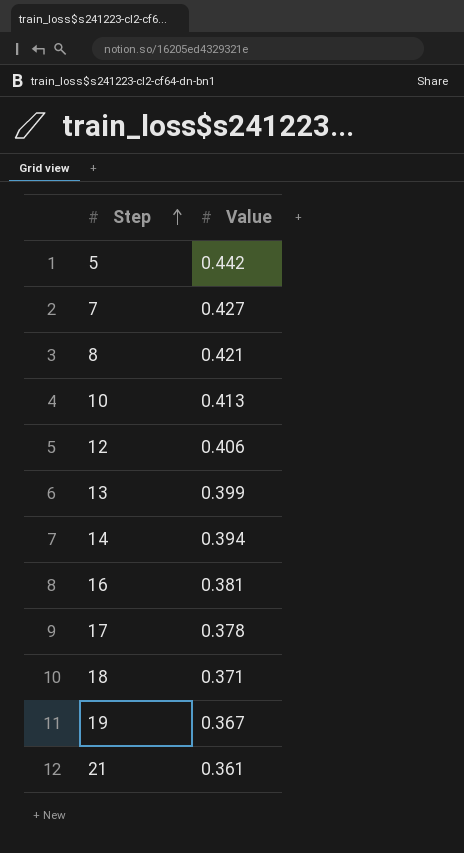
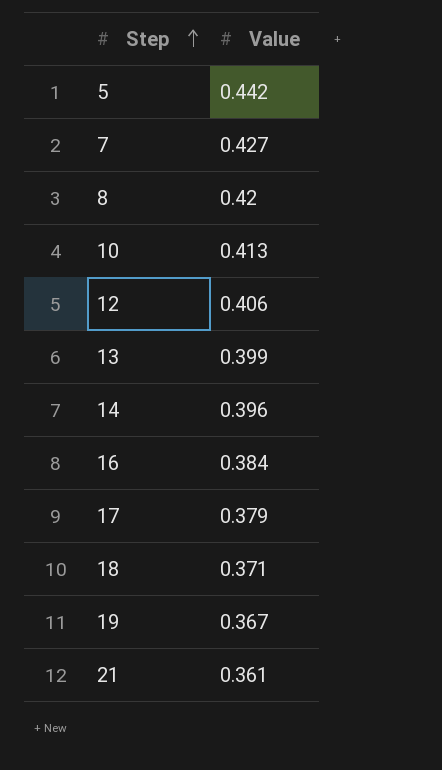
8 | Value: 0.421 -> 0.42
14 | Value: 0.394 -> 0.396
16 | Value: 0.381 -> 0.384
17 | Value: 0.378 -> 0.379

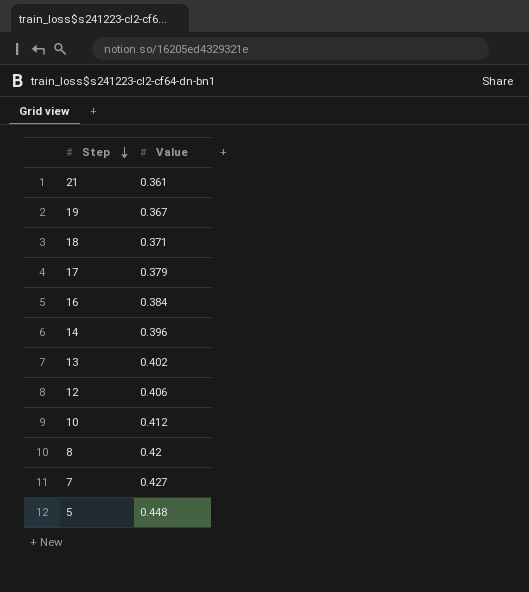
row order: Step ascending -> Step descending
13 | Value: 0.399 -> 0.402
10 | Value: 0.413 -> 0.412
5 | Value: 0.442 -> 0.448

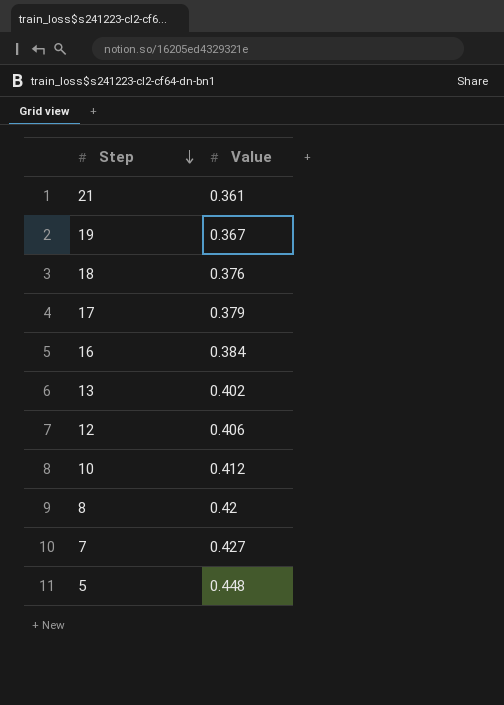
row 14: 0.396 -> none
18 | Value: 0.371 -> 0.376

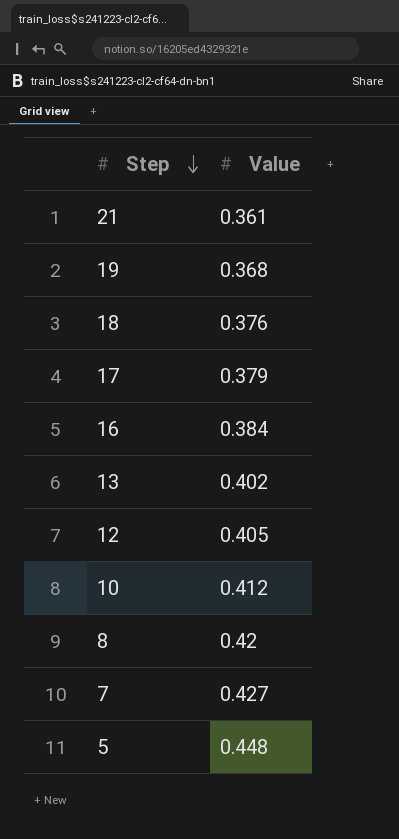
19 | Value: 0.367 -> 0.368
12 | Value: 0.406 -> 0.405

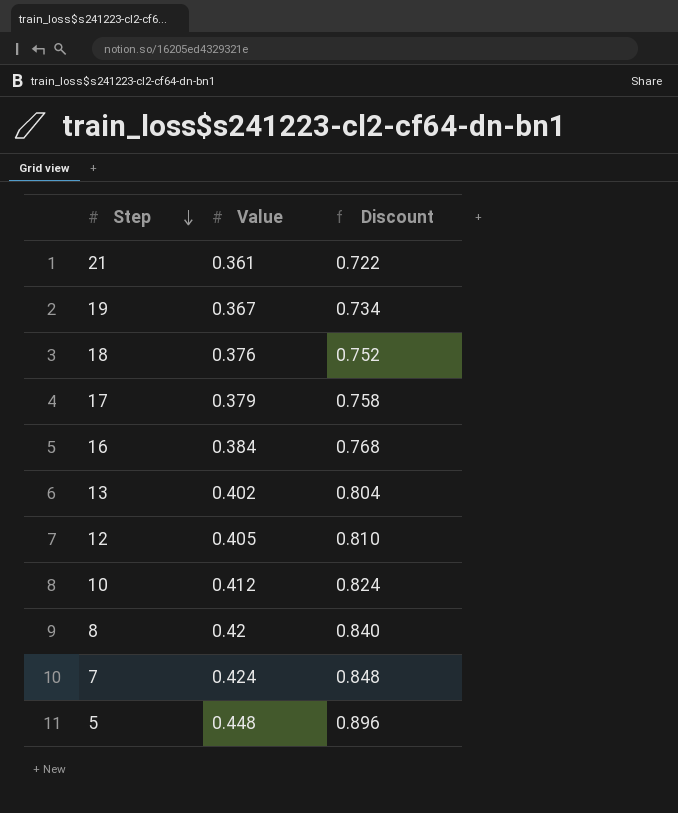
column Discount | formula: none -> [Value] * 2
19 | Value: 0.368 -> 0.367
7 | Value: 0.427 -> 0.424

